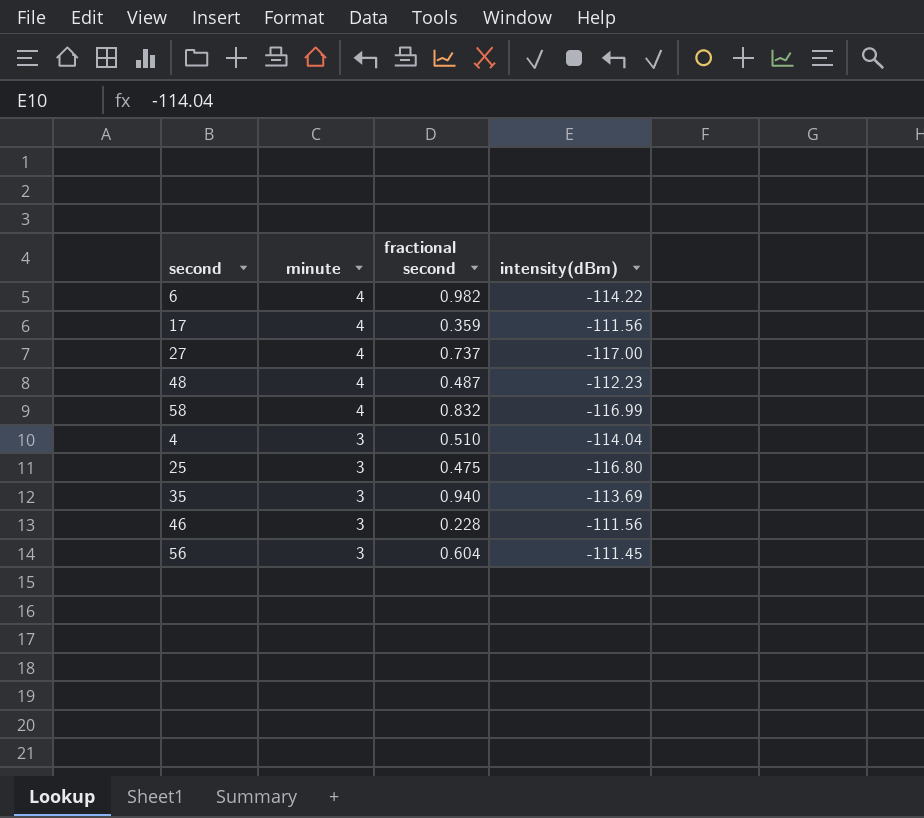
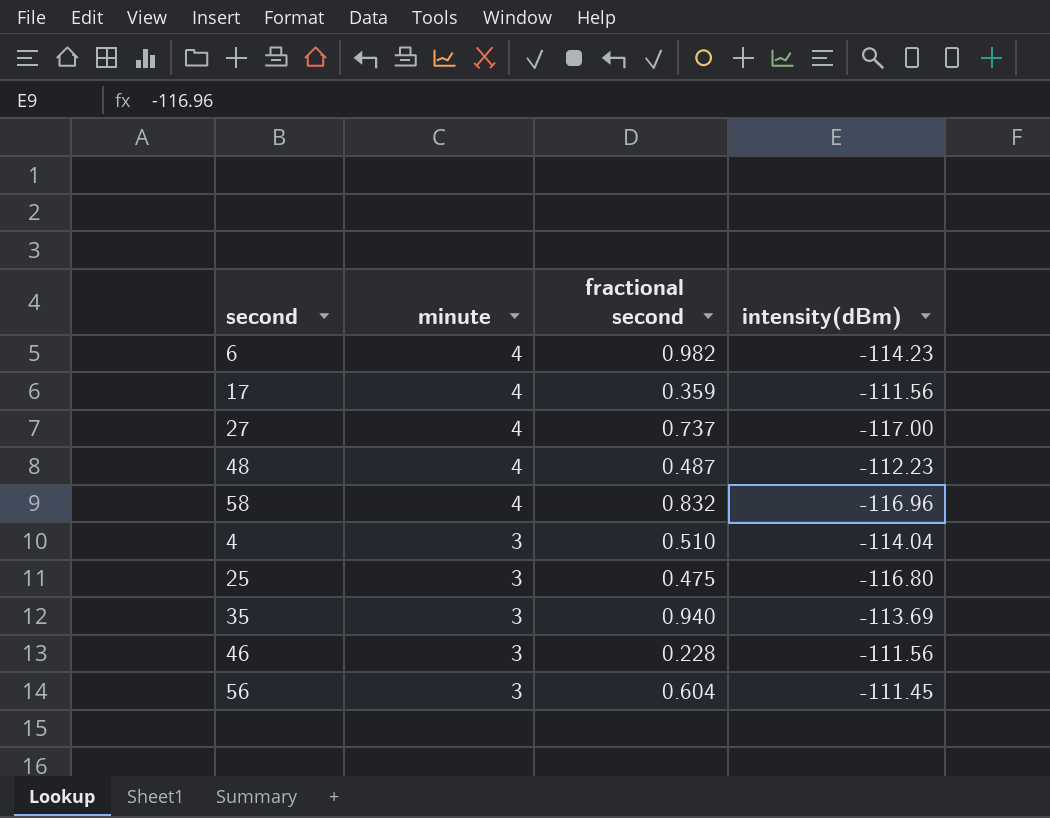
6 | intensity(dBm): -114.22 -> -114.23
58 | intensity(dBm): -116.99 -> -116.96

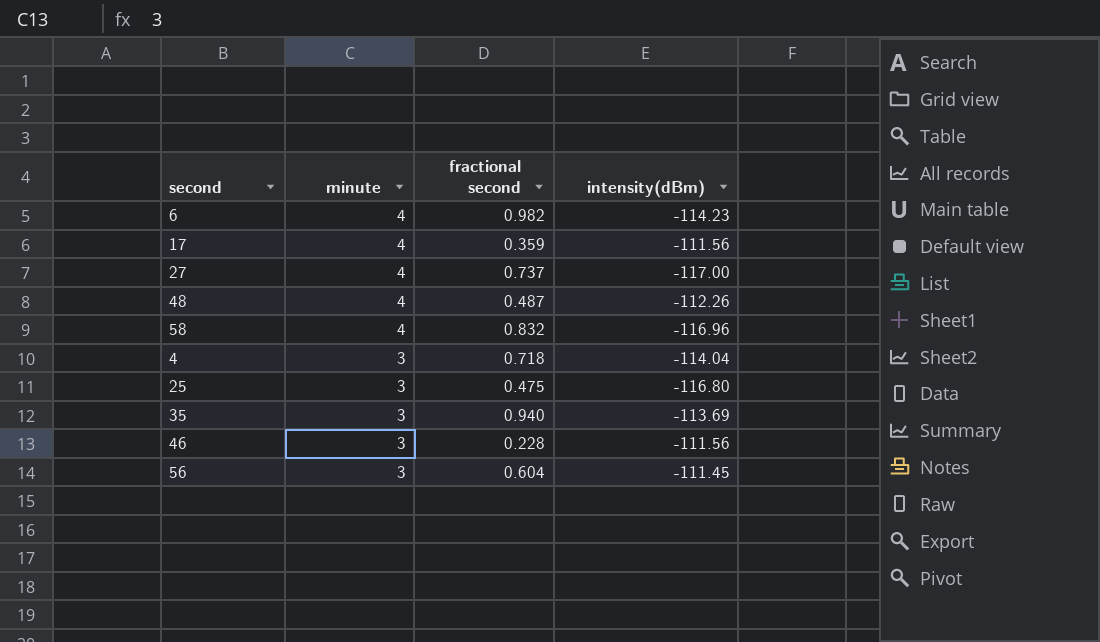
48 | intensity(dBm): -112.23 -> -112.26
4 | fractional second: 0.510 -> 0.718

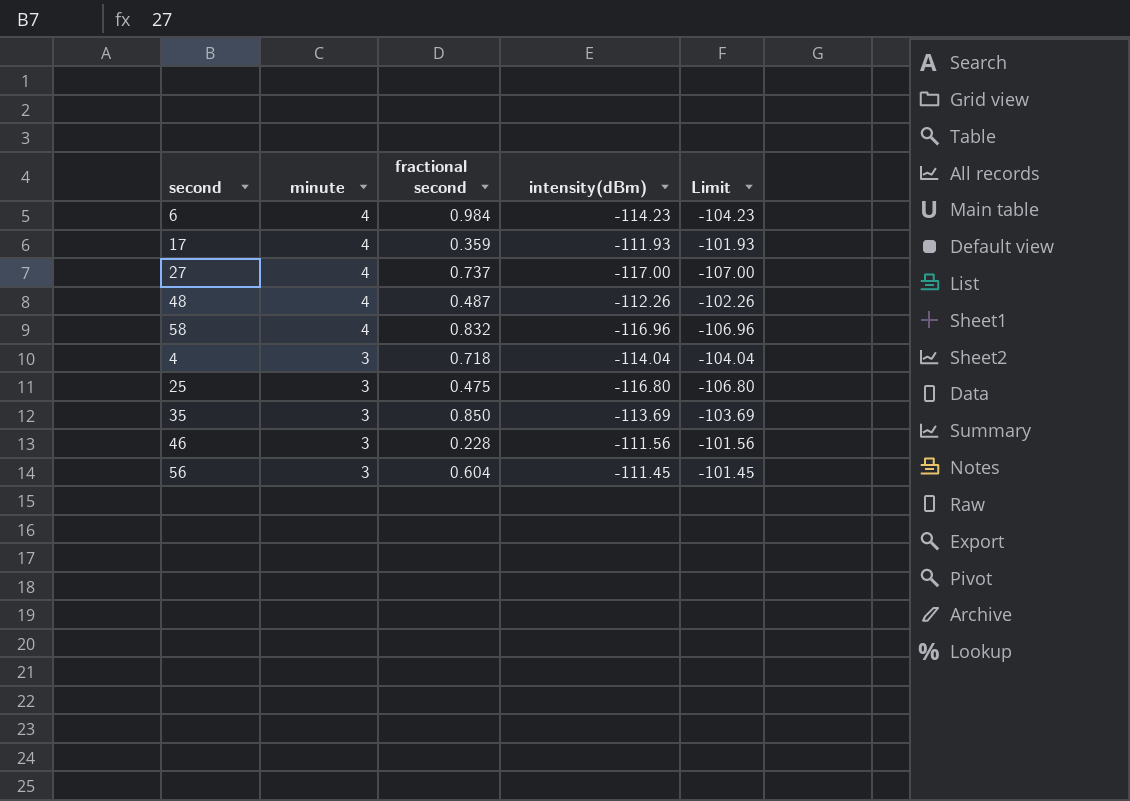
column Limit | formula: none -> [intensity(dBm)] + 10
6 | fractional second: 0.982 -> 0.984
17 | intensity(dBm): -111.56 -> -111.93
35 | fractional second: 0.940 -> 0.850

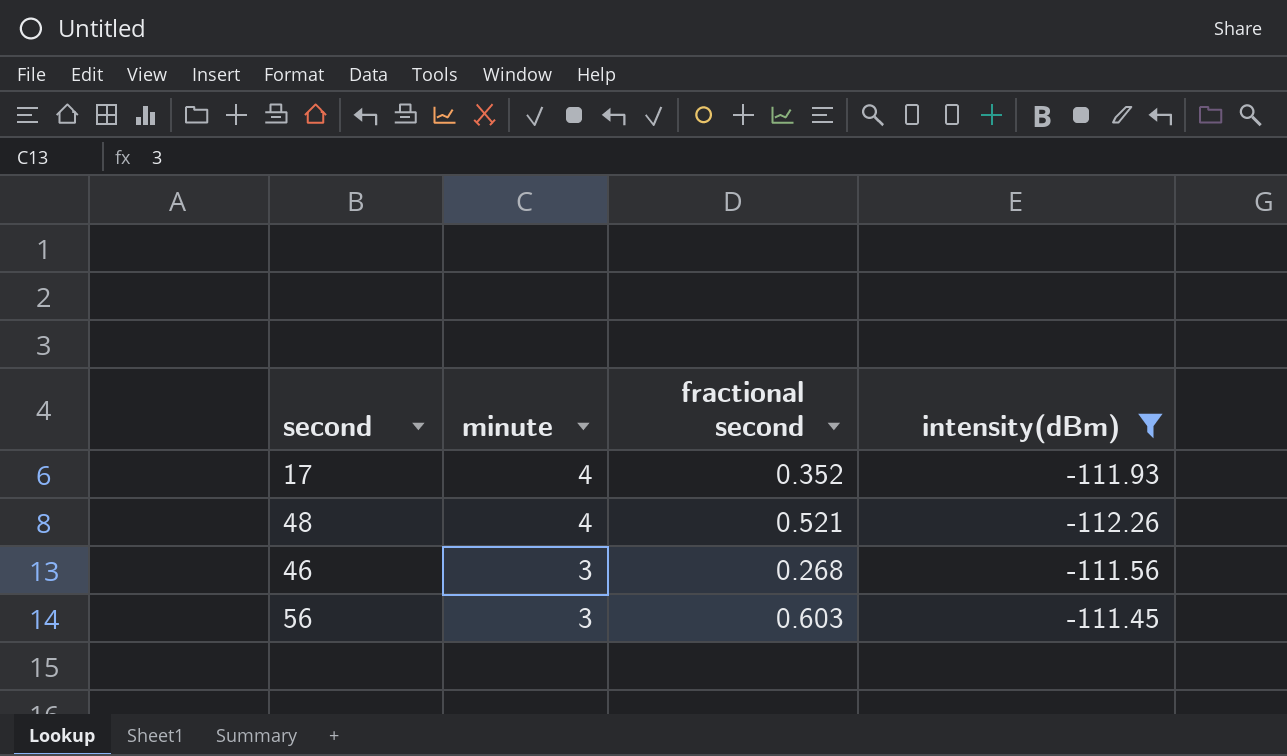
filter: none -> intensity(dBm) >= -112.26
column Limit | formula: [intensity(dBm)] + 10 -> none
17 | fractional second: 0.359 -> 0.352
48 | fractional second: 0.487 -> 0.521
46 | fractional second: 0.228 -> 0.268
56 | fractional second: 0.604 -> 0.603

